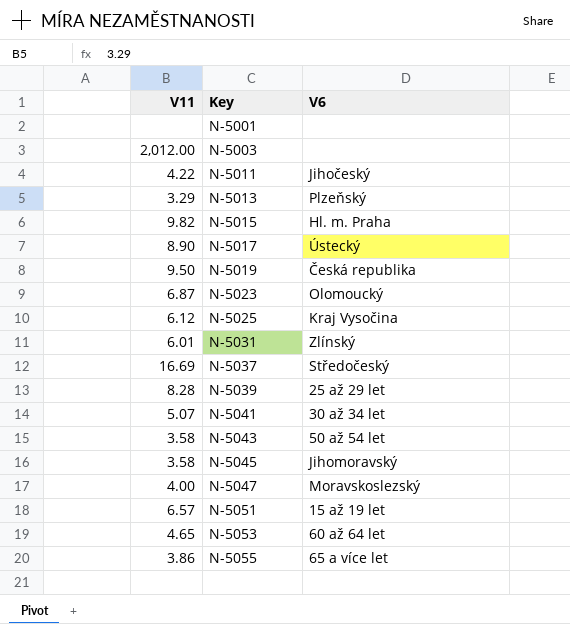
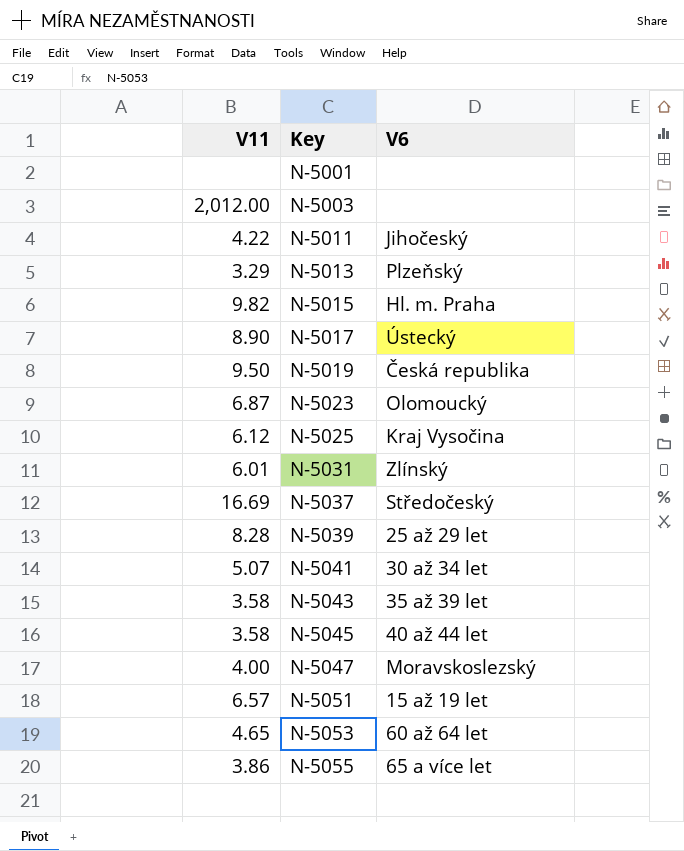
N-5043 | V6: 50 až 54 let -> 35 až 39 let
N-5045 | V6: Jihomoravský -> 40 až 44 let

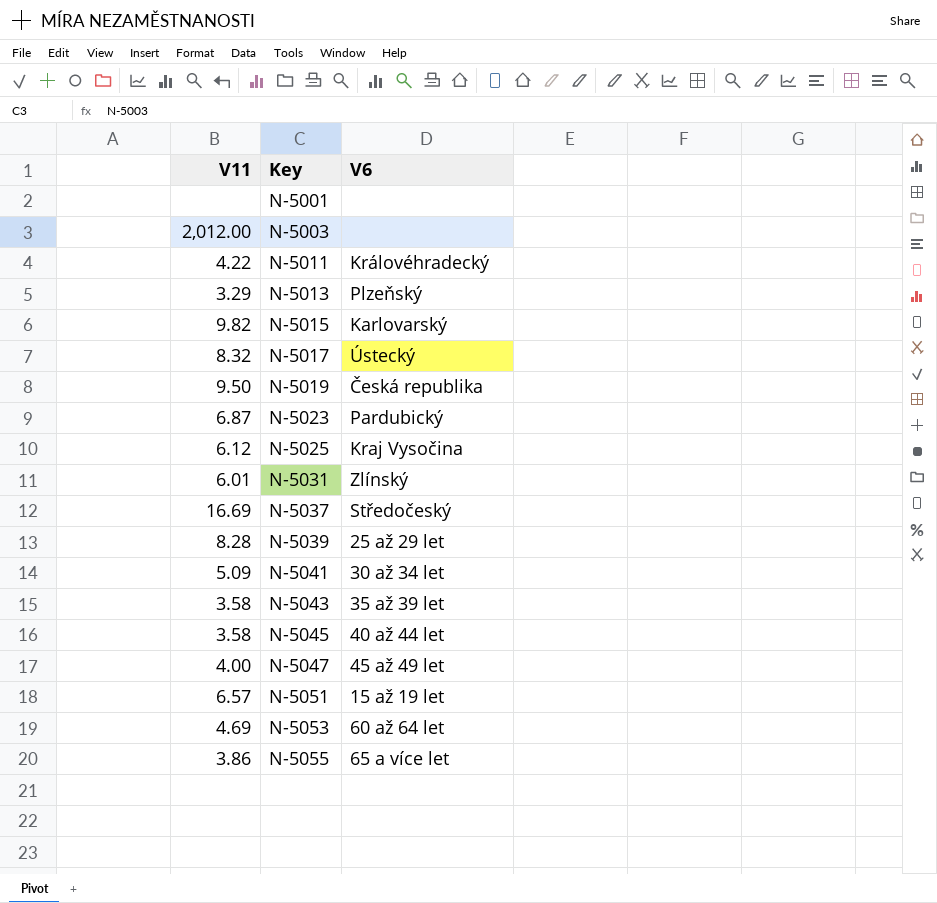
N-5011 | V6: Jihočeský -> Královéhradecký
N-5015 | V6: Hl. m. Praha -> Karlovarský
N-5017 | V11: 8.90 -> 8.32
N-5023 | V6: Olomoucký -> Pardubický
N-5041 | V11: 5.07 -> 5.09
N-5047 | V6: Moravskoslezský -> 45 až 49 let
N-5053 | V11: 4.65 -> 4.69

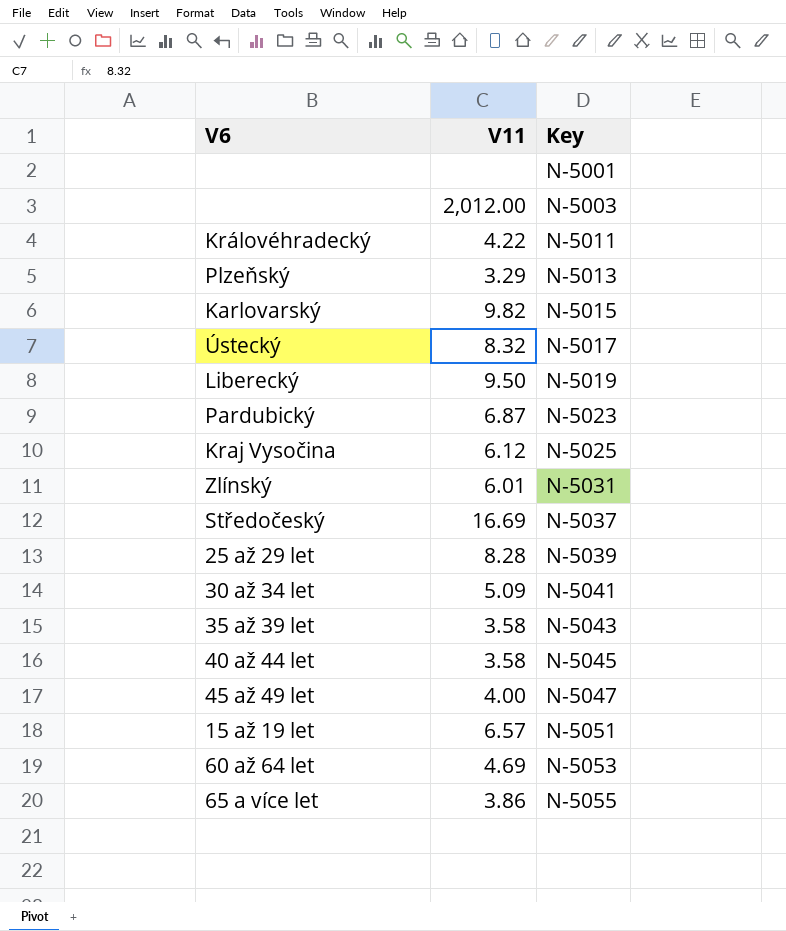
column V6 | position: 3 -> 1
N-5019 | V6: Česká republika -> Liberecký

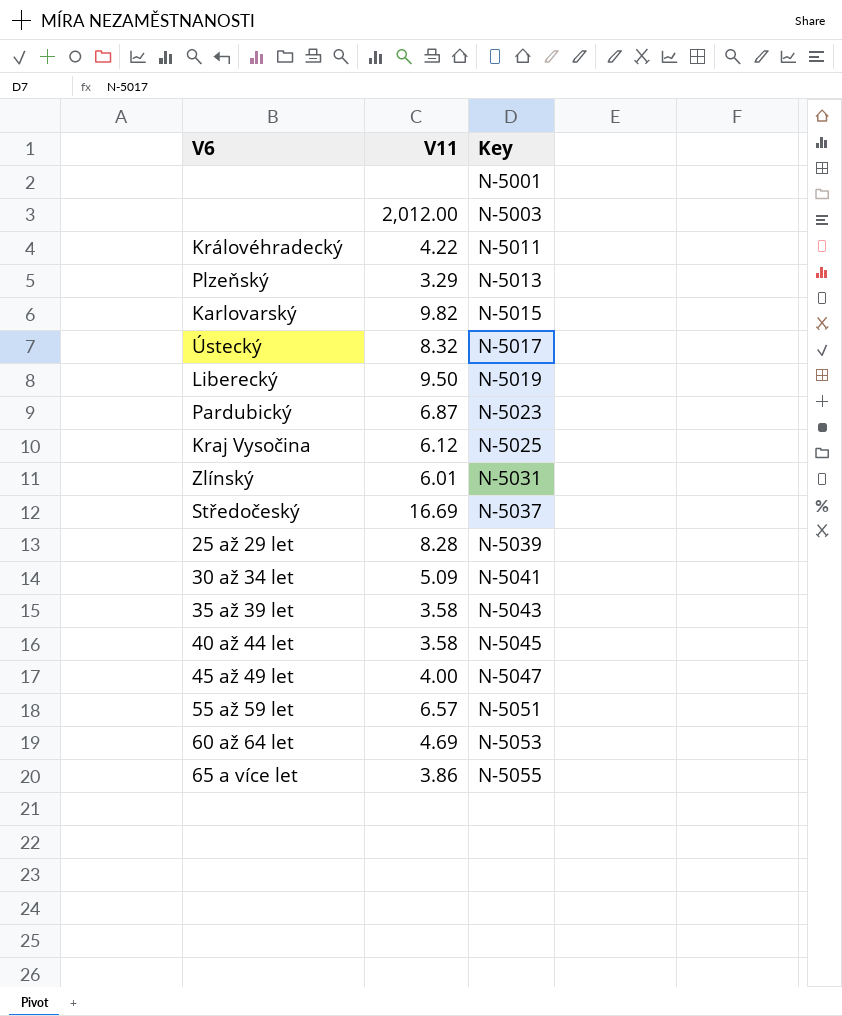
N-5051 | V6: 15 až 19 let -> 55 až 59 let

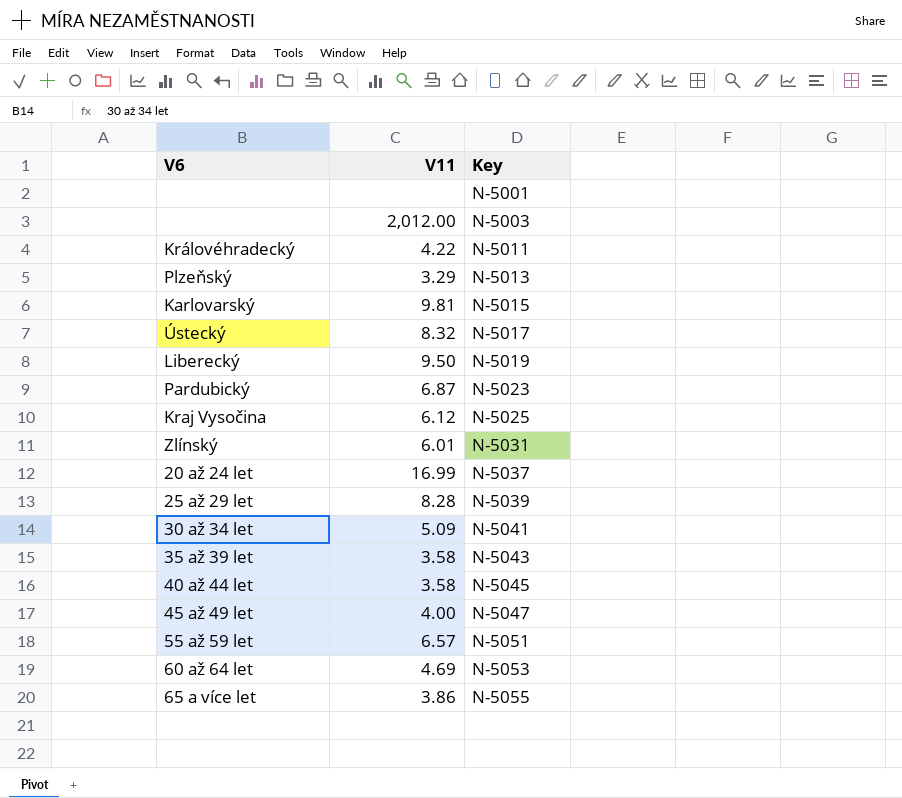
N-5015 | V11: 9.82 -> 9.81
N-5037 | V6: Středočeský -> 20 až 24 let
N-5037 | V11: 16.69 -> 16.99

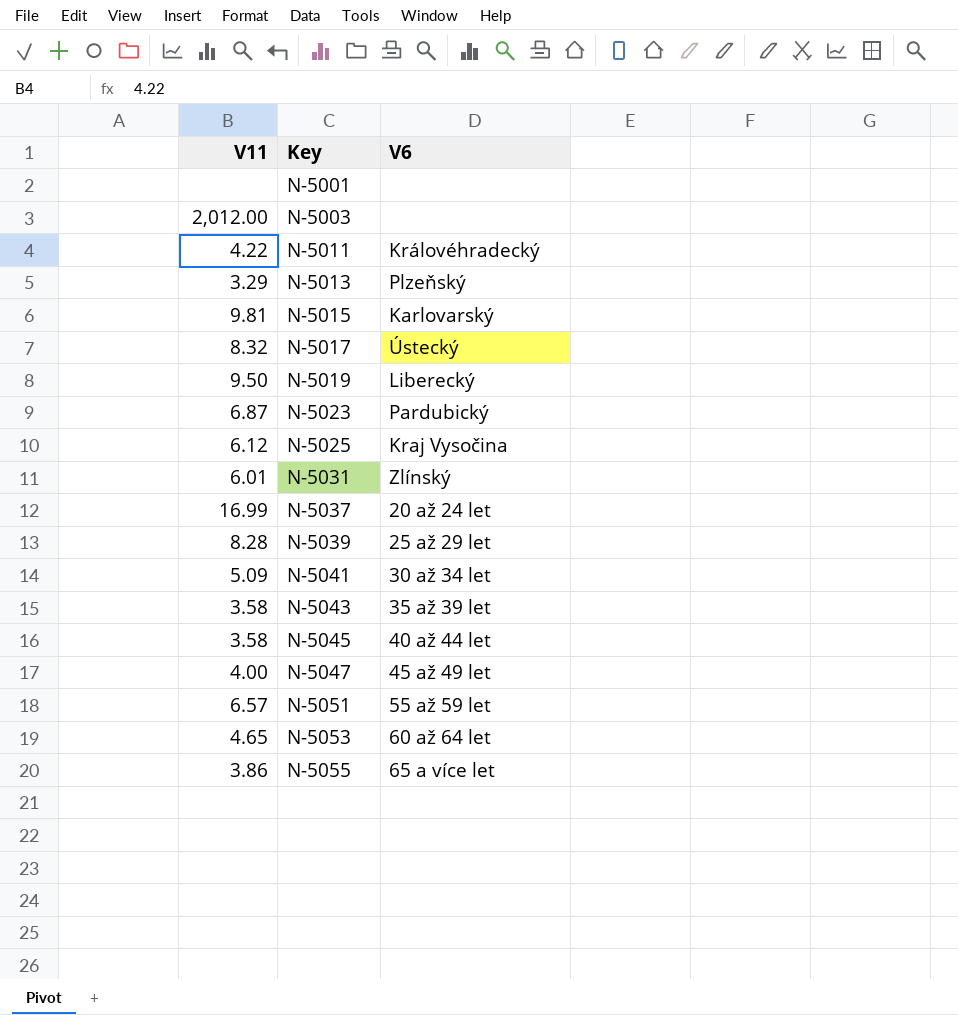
column V6 | position: 1 -> 3
N-5053 | V11: 4.69 -> 4.65

